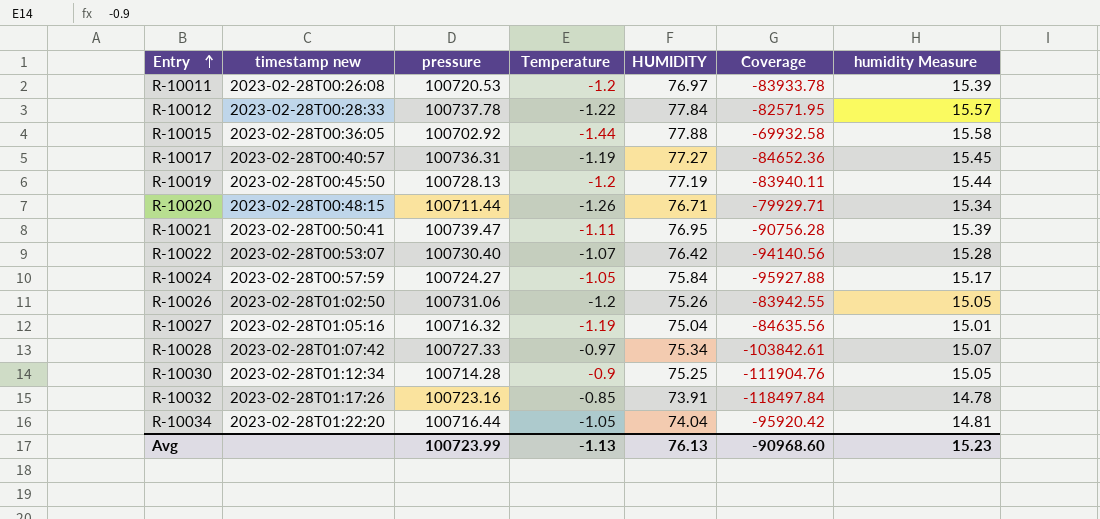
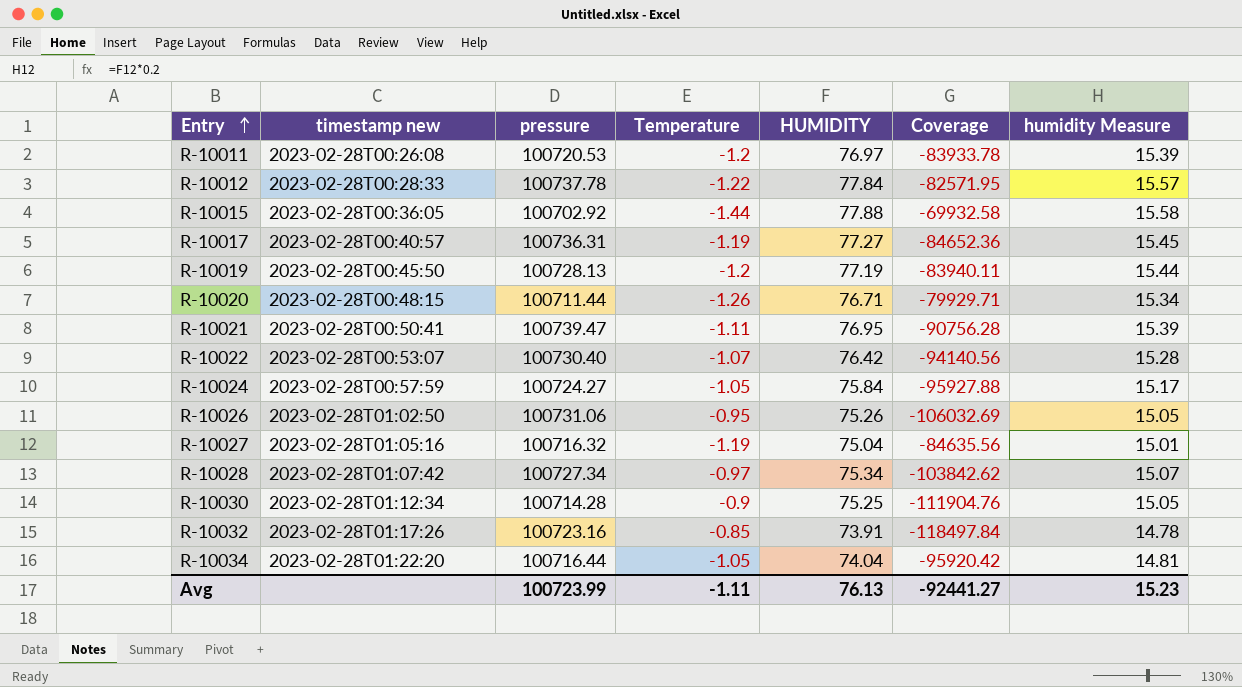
R-10026 | Temperature: -1.2 -> -0.95
R-10026 | Coverage: -83942.55 -> -106032.69
R-10028 | pressure: 100727.33 -> 100727.34
R-10028 | Coverage: -103842.61 -> -103842.62
Avg | Temperature: -1.13 -> -1.11
Avg | Coverage: -90968.60 -> -92441.27

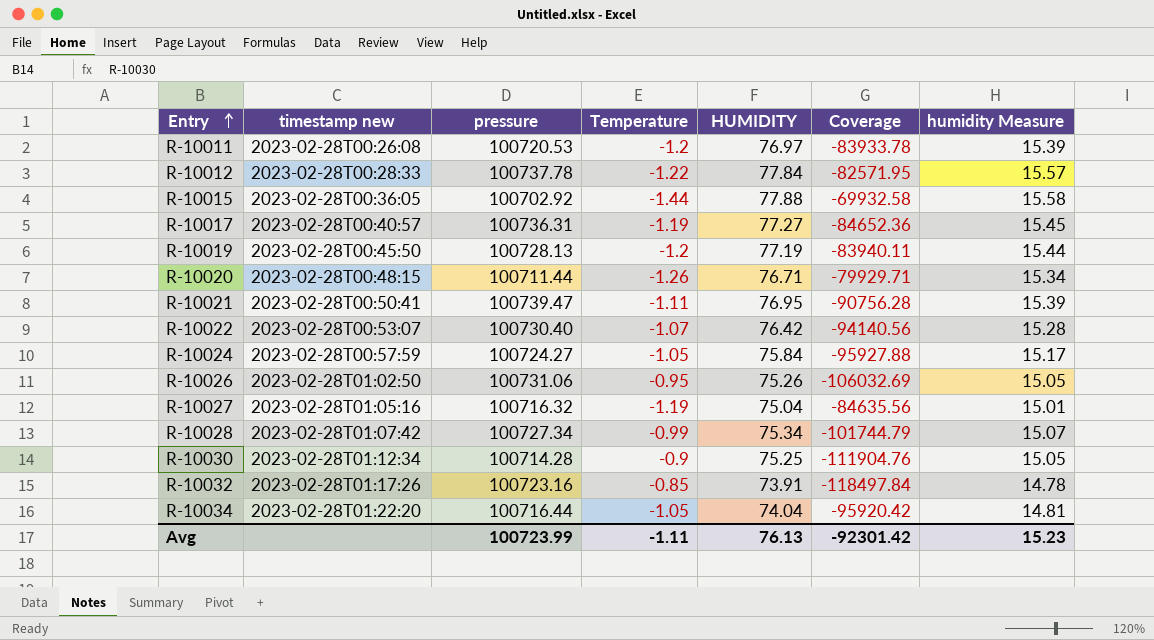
R-10028 | Temperature: -0.97 -> -0.99
R-10028 | Coverage: -103842.62 -> -101744.79
Avg | Coverage: -92441.27 -> -92301.42

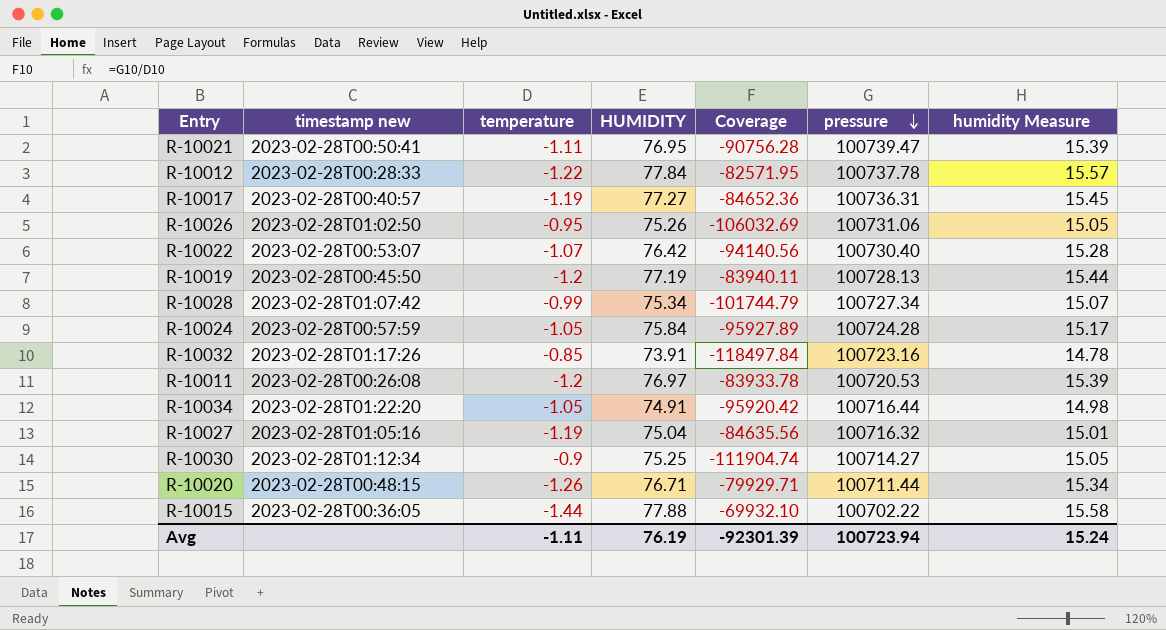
row order: Entry ascending -> pressure descending
column name: Temperature -> temperature
column pressure | position: 3 -> 6
R-10024 | Coverage: -95927.88 -> -95927.89
R-10024 | pressure: 100724.27 -> 100724.28
R-10034 | HUMIDITY: 74.04 -> 74.91
R-10034 | humidity Measure: 14.81 -> 14.98
R-10030 | Coverage: -111904.76 -> -111904.74
R-10030 | pressure: 100714.28 -> 100714.27
R-10015 | Coverage: -69932.58 -> -69932.10
R-10015 | pressure: 100702.92 -> 100702.22
Avg | HUMIDITY: 76.13 -> 76.19
Avg | Coverage: -92301.42 -> -92301.39
Avg | pressure: 100723.99 -> 100723.94
Avg | humidity Measure: 15.23 -> 15.24

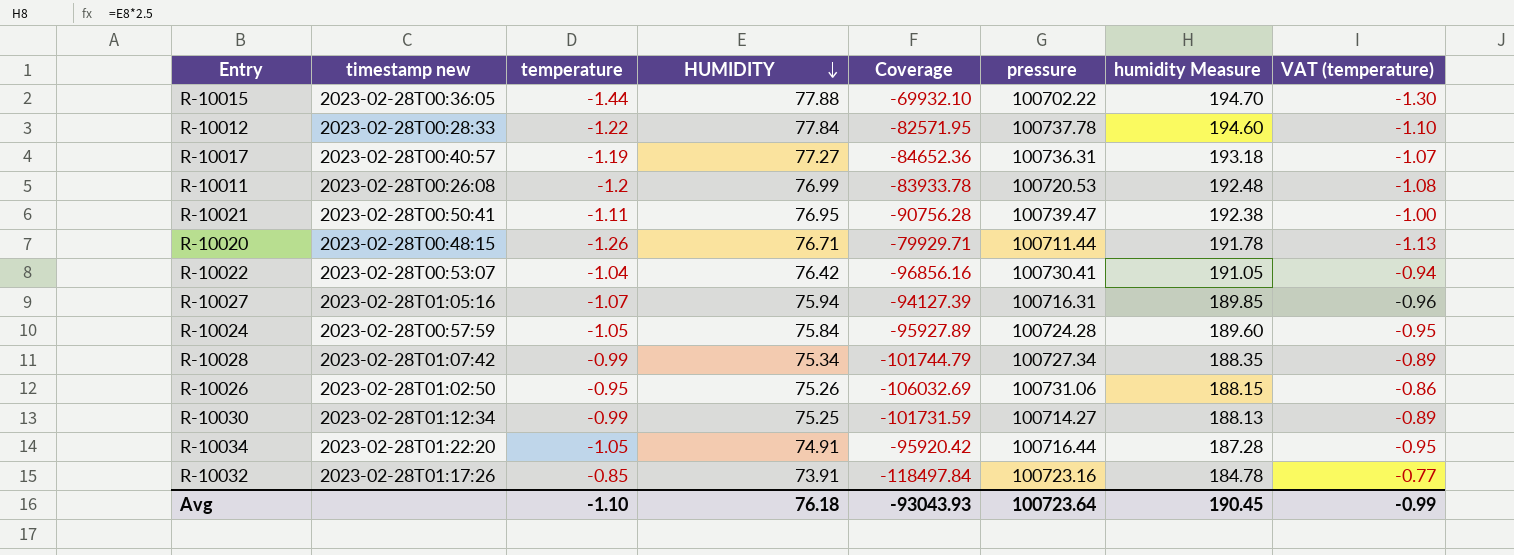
row order: pressure descending -> HUMIDITY descending
column humidity Measure | formula: [HUMIDITY] * 0.2 -> [HUMIDITY] * 2.5
column VAT (temperature) | formula: none -> [temperature] * 0.9
row R-10019: 2023-02-28T00:45:50 | -1.2 | 77.19 | -83940.11 | 100728.13 | 15.44 -> none
R-10011 | HUMIDITY: 76.97 -> 76.99
R-10022 | temperature: -1.07 -> -1.04
R-10022 | Coverage: -94140.56 -> -96856.16
R-10022 | pressure: 100730.40 -> 100730.41
R-10027 | temperature: -1.19 -> -1.07
R-10027 | HUMIDITY: 75.04 -> 75.94
R-10027 | Coverage: -84635.56 -> -94127.39
R-10027 | pressure: 100716.32 -> 100716.31
R-10030 | temperature: -0.9 -> -0.99
R-10030 | Coverage: -111904.74 -> -101731.59
Avg | temperature: -1.11 -> -1.10
Avg | HUMIDITY: 76.19 -> 76.18
Avg | Coverage: -92301.39 -> -93043.93
Avg | pressure: 100723.94 -> 100723.64
Avg | humidity Measure: 15.24 -> 190.45

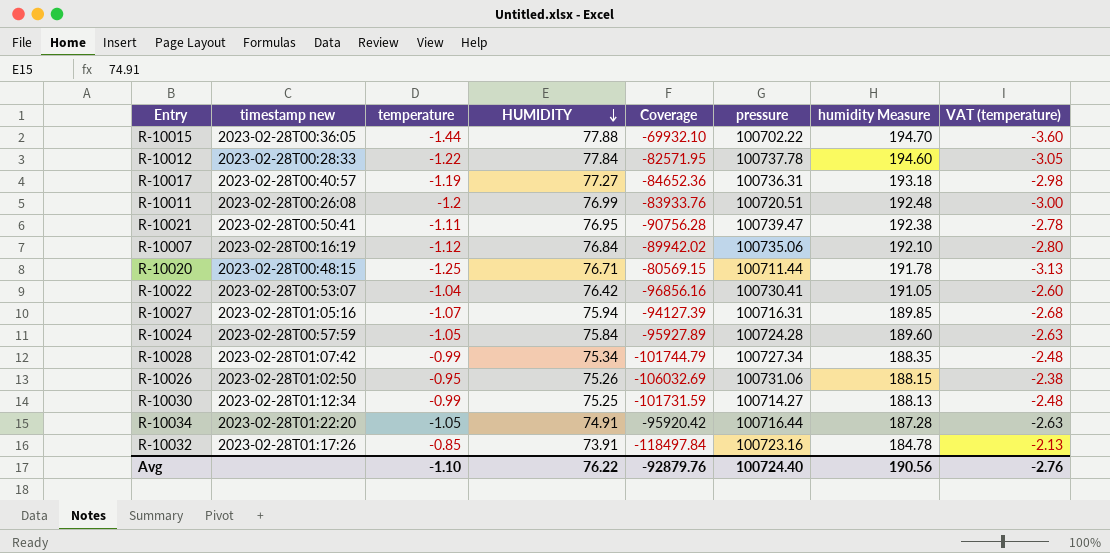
column VAT (temperature) | formula: [temperature] * 0.9 -> [temperature] * 2.5
R-10011 | Coverage: -83933.78 -> -83933.76
R-10011 | pressure: 100720.53 -> 100720.51
row R-10007: none -> 2023-02-28T00:16:19 | -1.12 | 76.84 | -89942.02 | 100735.06 | 192.10 | -2.80
R-10020 | temperature: -1.26 -> -1.25
R-10020 | Coverage: -79929.71 -> -80569.15
Avg | HUMIDITY: 76.18 -> 76.22
Avg | Coverage: -93043.93 -> -92879.76
Avg | pressure: 100723.64 -> 100724.40
Avg | humidity Measure: 190.45 -> 190.56
Avg | VAT (temperature): -0.99 -> -2.76

